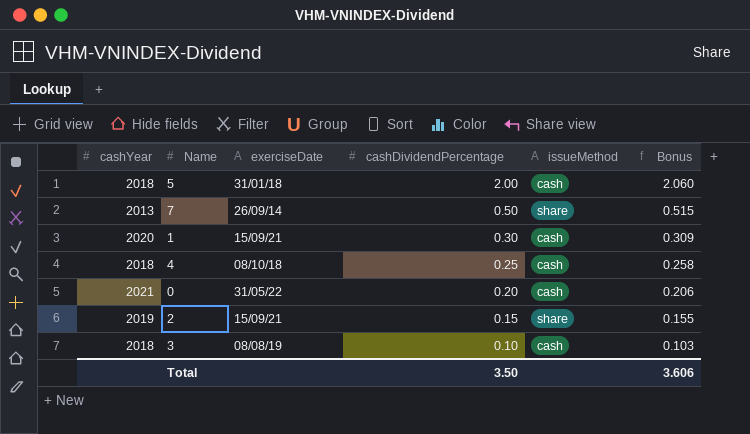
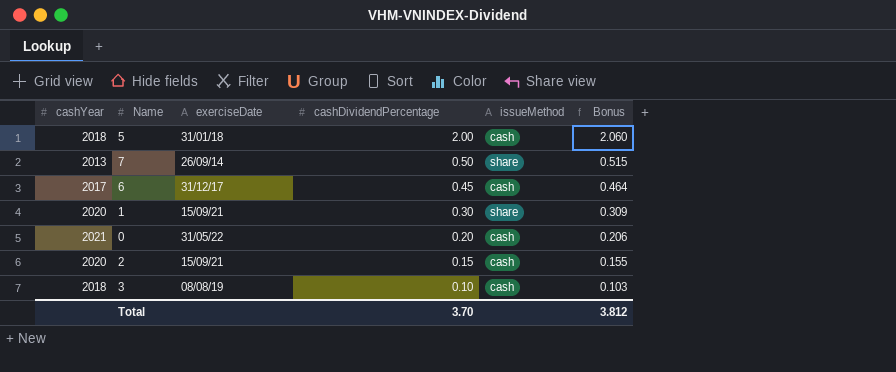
row 4: 2018 | 08/10/18 | 0.25 | cash | 0.258 -> none
row 6: none -> 2017 | 31/12/17 | 0.45 | cash | 0.464
1 | issueMethod: cash -> share
2 | cashYear: 2019 -> 2020
2 | issueMethod: share -> cash
Total | cashDividendPercentage: 3.50 -> 3.70
Total | Bonus: 3.606 -> 3.812

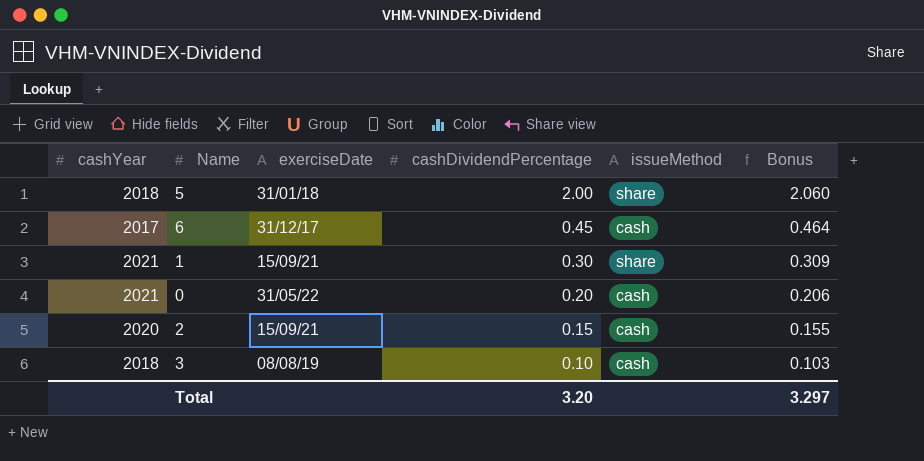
row 7: 2013 | 26/09/14 | 0.50 | share | 0.515 -> none
5 | issueMethod: cash -> share
1 | cashYear: 2020 -> 2021
Total | cashDividendPercentage: 3.70 -> 3.20
Total | Bonus: 3.812 -> 3.297

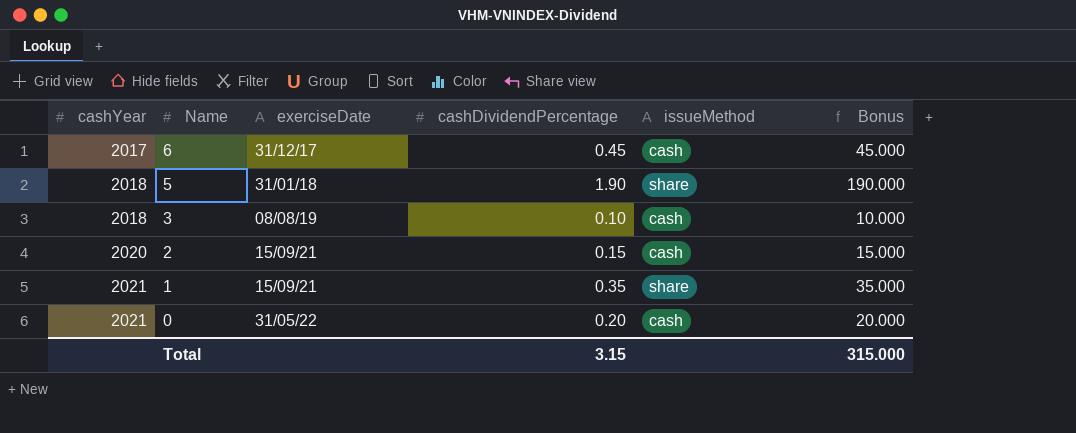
row order: cashDividendPercentage descending -> cashYear ascending
column Bonus | formula: [cashDividendPercentage] * 1.03 -> [cashDividendPercentage] * 100
5 | cashDividendPercentage: 2.00 -> 1.90
1 | cashDividendPercentage: 0.30 -> 0.35
Total | cashDividendPercentage: 3.20 -> 3.15
Total | Bonus: 3.297 -> 315.000

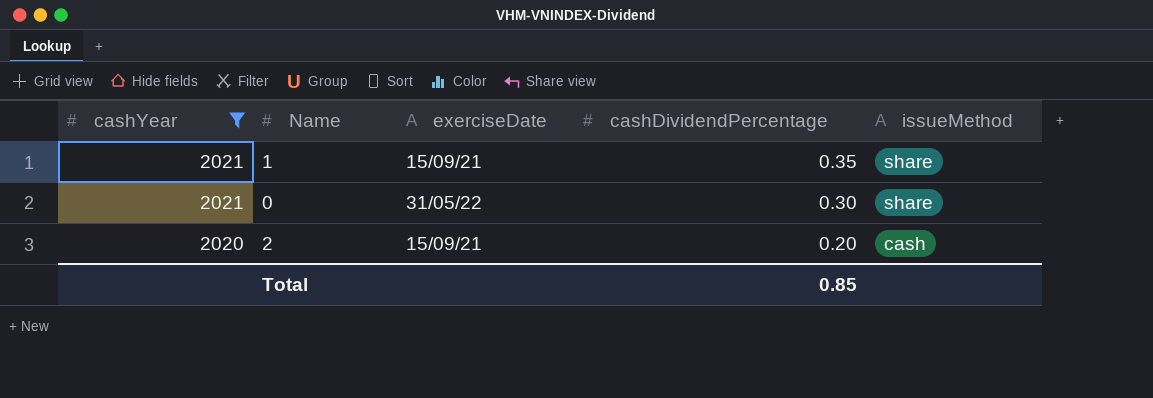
filter: none -> cashYear >= 2020
row order: cashYear ascending -> cashYear descending
column Bonus | formula: [cashDividendPercentage] * 100 -> none
0 | cashDividendPercentage: 0.20 -> 0.30
0 | issueMethod: cash -> share
2 | cashDividendPercentage: 0.15 -> 0.20
Total | cashDividendPercentage: 3.15 -> 0.85

